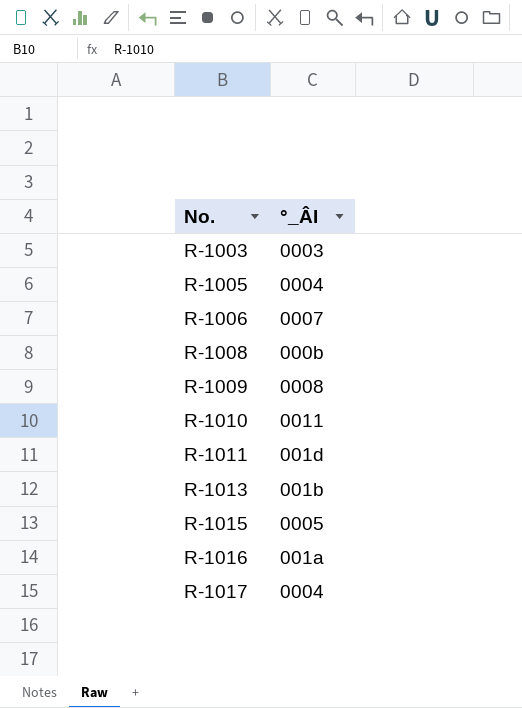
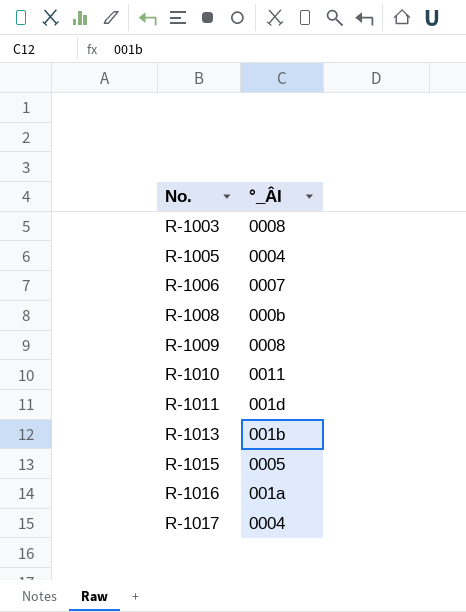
R-1003 | °_ÂI: 0003 -> 0008

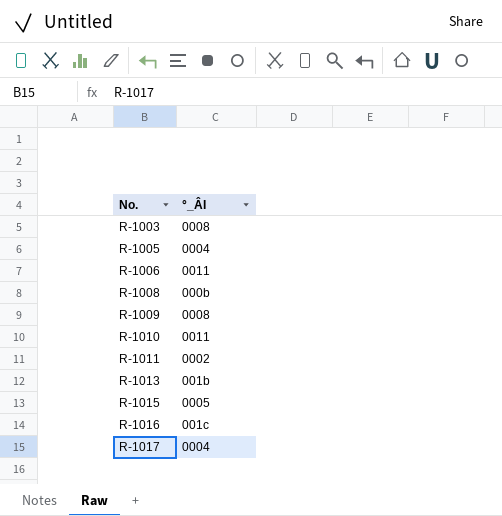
R-1006 | °_ÂI: 0007 -> 0011
R-1011 | °_ÂI: 001d -> 0002
R-1016 | °_ÂI: 001a -> 001c

